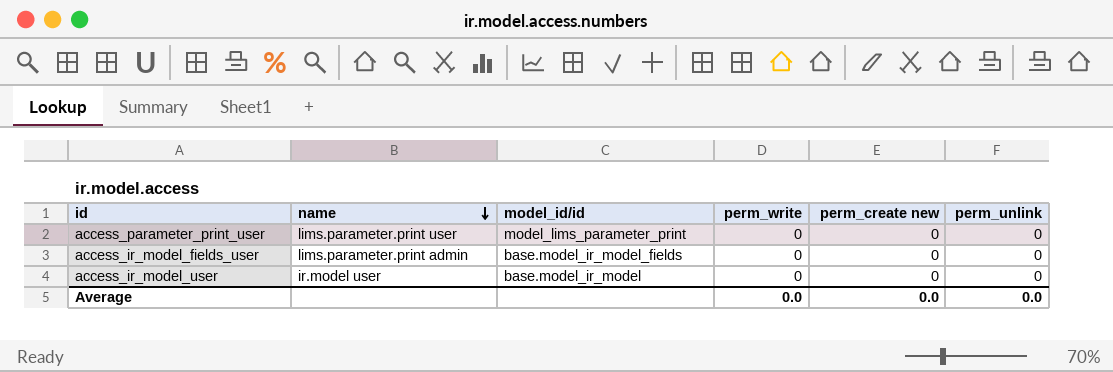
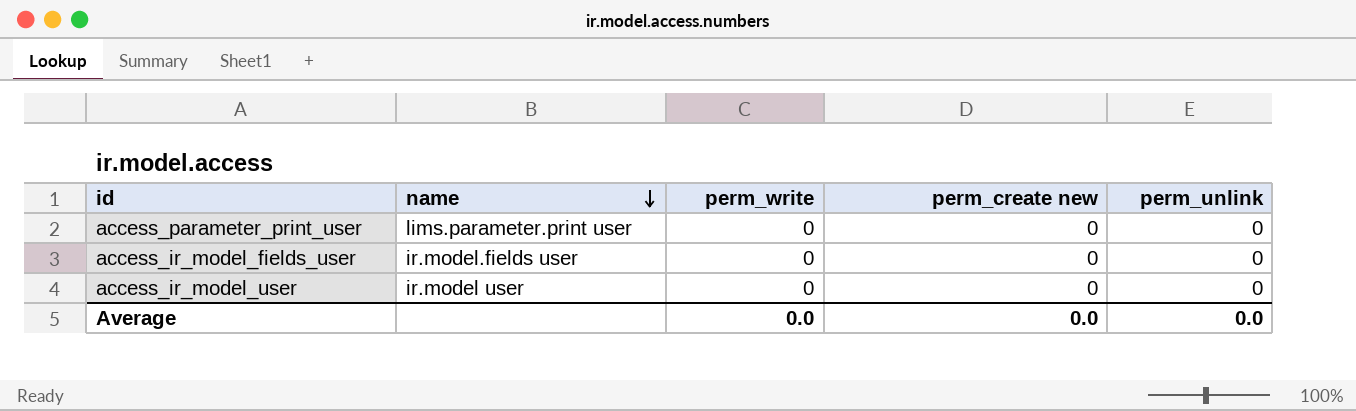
column model_id/id | position: 3 -> none
access_ir_model_fields_user | name: lims.parameter.print admin -> ir.model.fields user

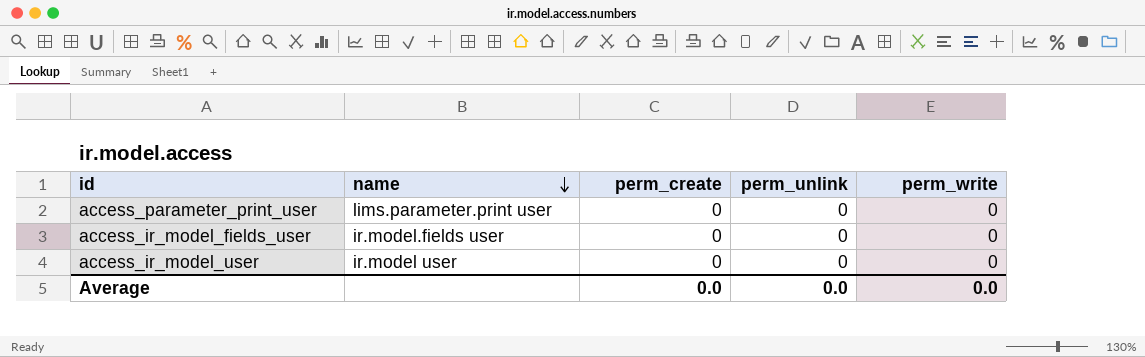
column name: perm_create new -> perm_create
column perm_write | position: 3 -> 5

